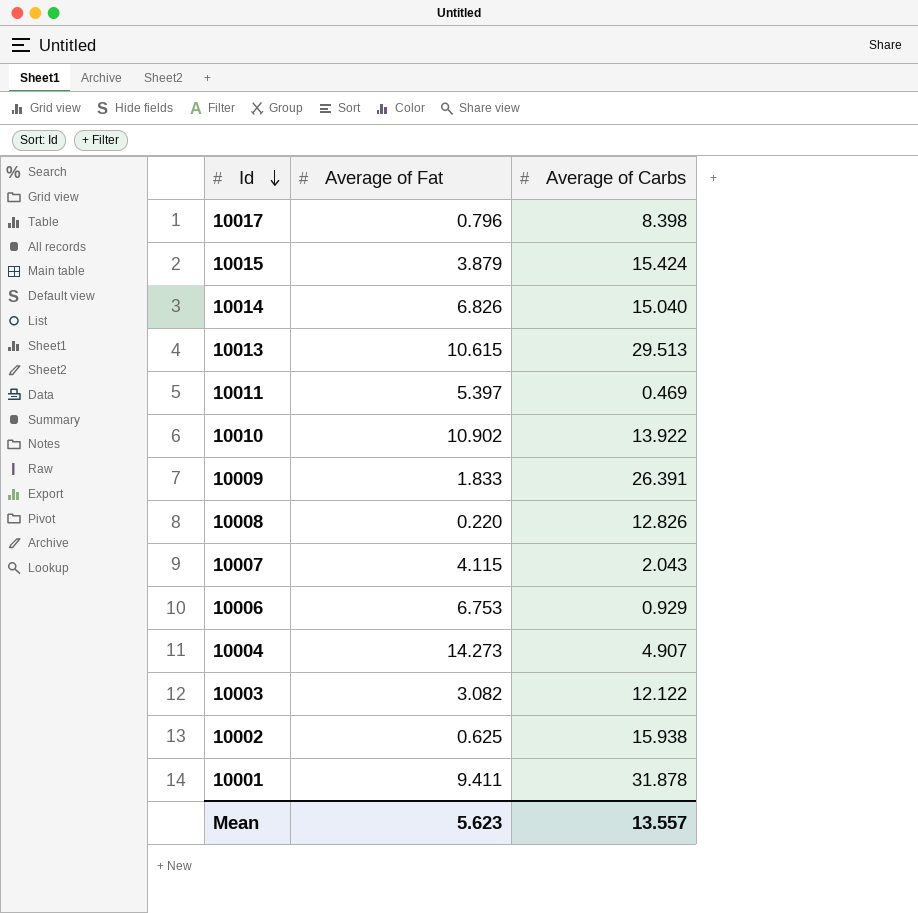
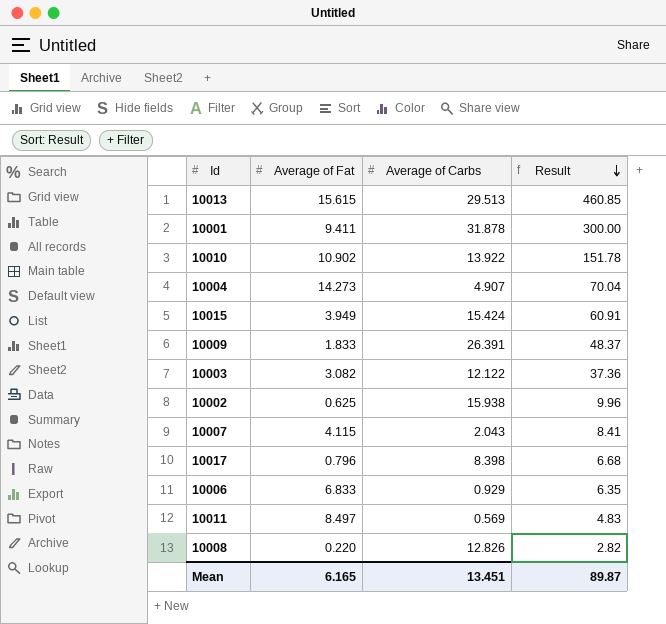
row order: Id descending -> Result descending
column Result | formula: none -> [Average of Fat] * [Average of Carbs]
row 10014: 6.826 | 15.040 -> none
10013 | Average of Fat: 10.615 -> 15.615
10015 | Average of Fat: 3.879 -> 3.949
10006 | Average of Fat: 6.753 -> 6.833
10011 | Average of Fat: 5.397 -> 8.497
10011 | Average of Carbs: 0.469 -> 0.569
Mean | Average of Fat: 5.623 -> 6.165
Mean | Average of Carbs: 13.557 -> 13.451

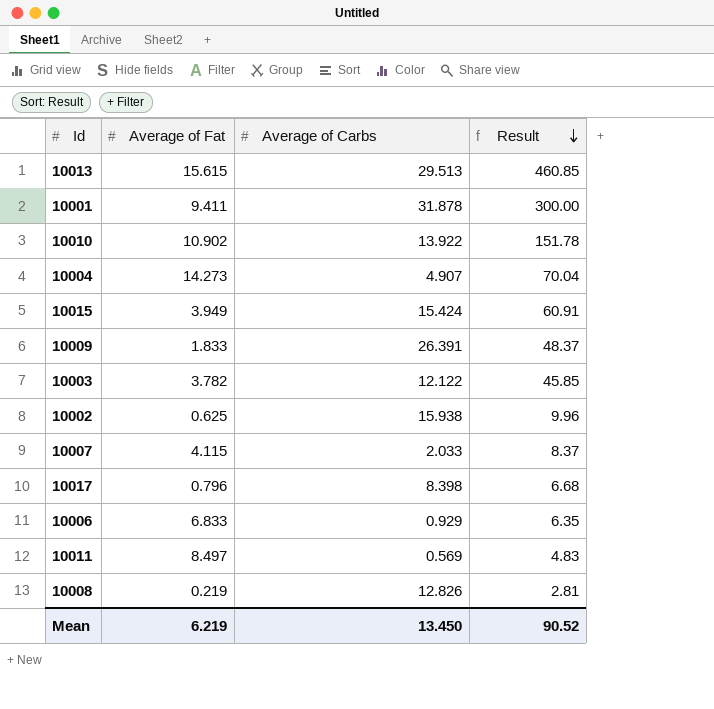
10003 | Average of Fat: 3.082 -> 3.782
10003 | Result: 37.36 -> 45.85
10007 | Average of Carbs: 2.043 -> 2.033
10007 | Result: 8.41 -> 8.37
10008 | Average of Fat: 0.220 -> 0.219
10008 | Result: 2.82 -> 2.81
Mean | Average of Fat: 6.165 -> 6.219
Mean | Average of Carbs: 13.451 -> 13.450
Mean | Result: 89.87 -> 90.52

